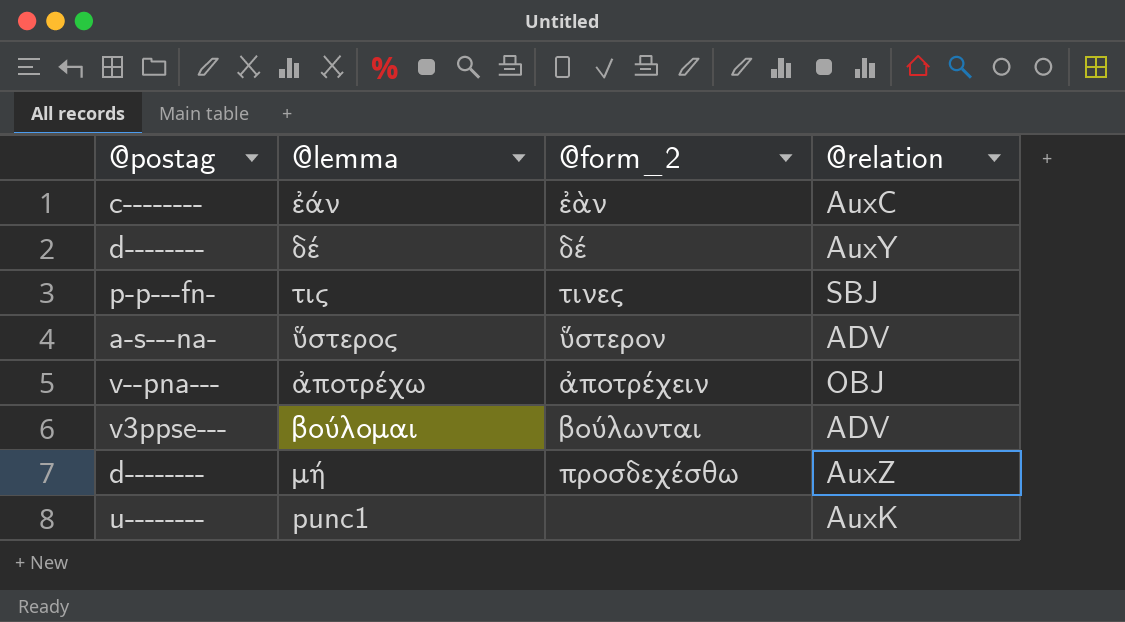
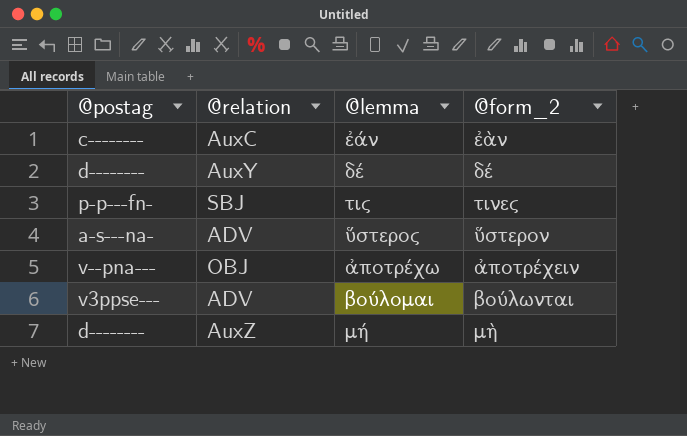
column @relation | position: 4 -> 2
row punc1: u-------- | none | AuxK -> none
μή | @form_2: προσδεχέσθω -> μὴ

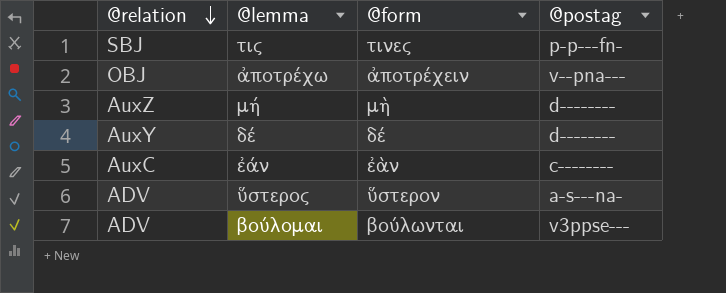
row order: none -> @relation descending
column name: @form_2 -> @form
column @postag | position: 1 -> 4

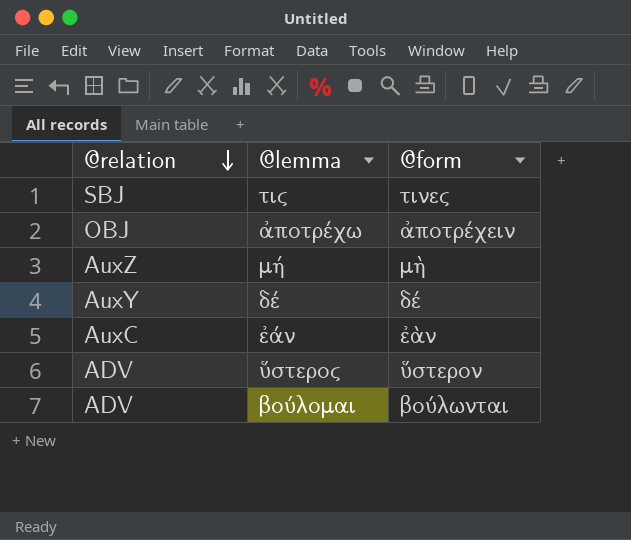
column @postag | position: 4 -> none

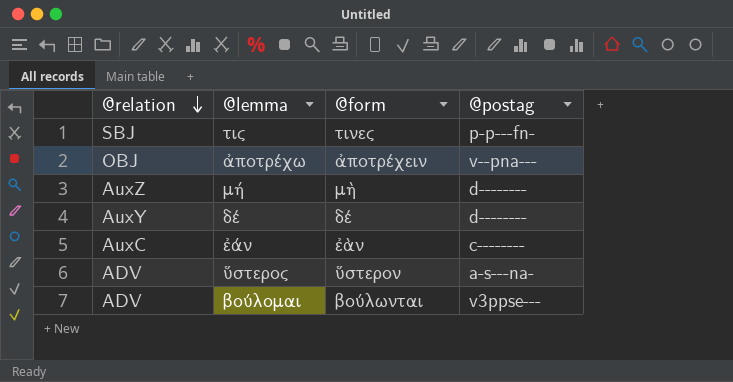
column @postag | position: none -> 4

